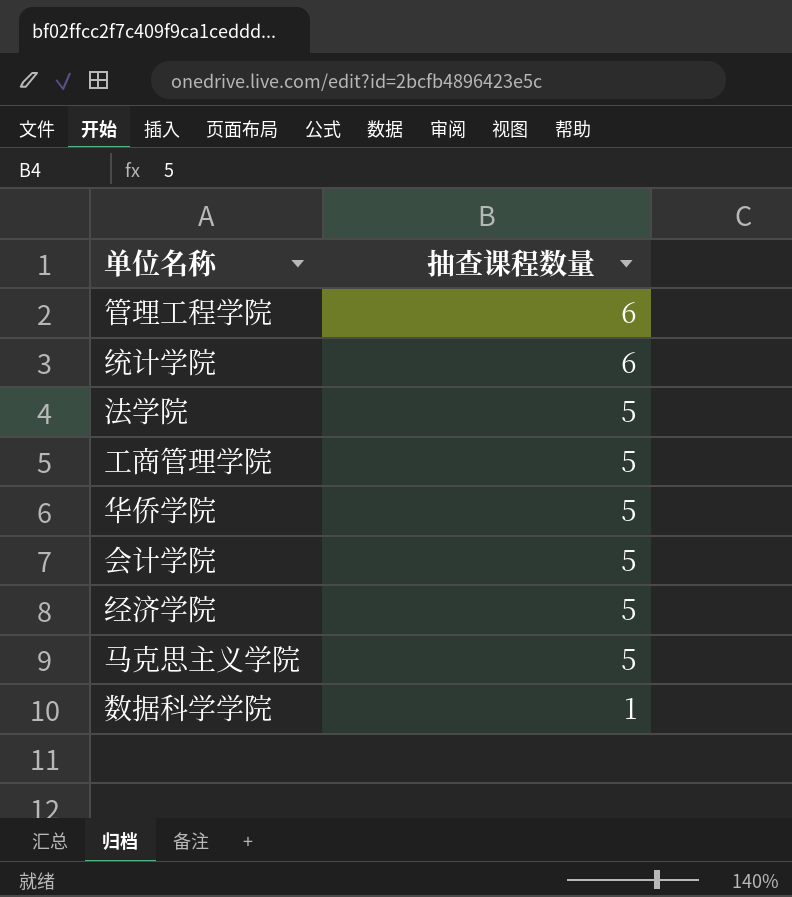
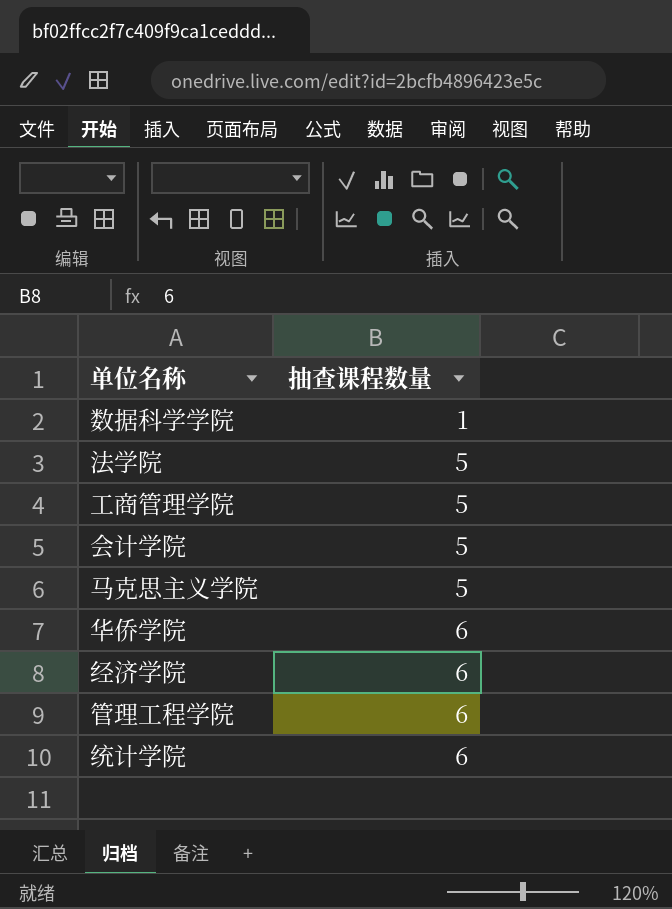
row order: 抽查课程数量 descending -> 抽查课程数量 ascending
华侨学院 | 抽查课程数量: 5 -> 6
经济学院 | 抽查课程数量: 5 -> 6

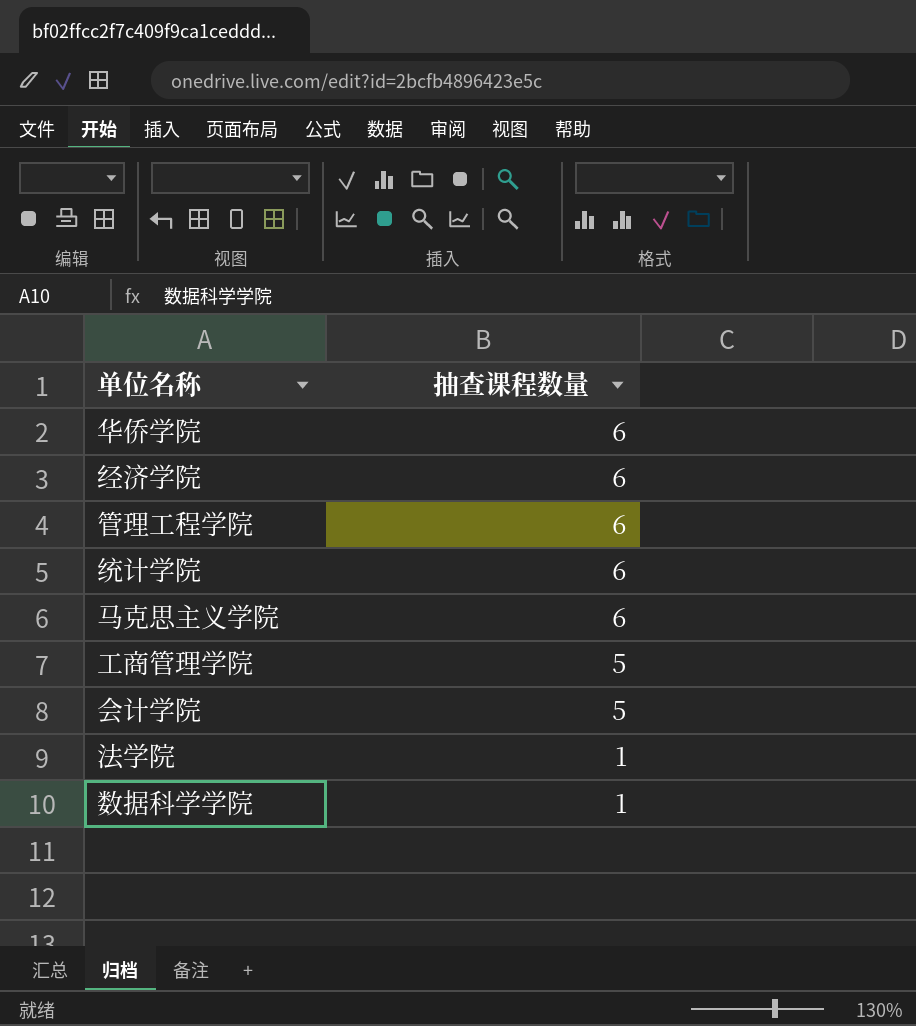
row order: 抽查课程数量 ascending -> 抽查课程数量 descending
马克思主义学院 | 抽查课程数量: 5 -> 6
法学院 | 抽查课程数量: 5 -> 1

